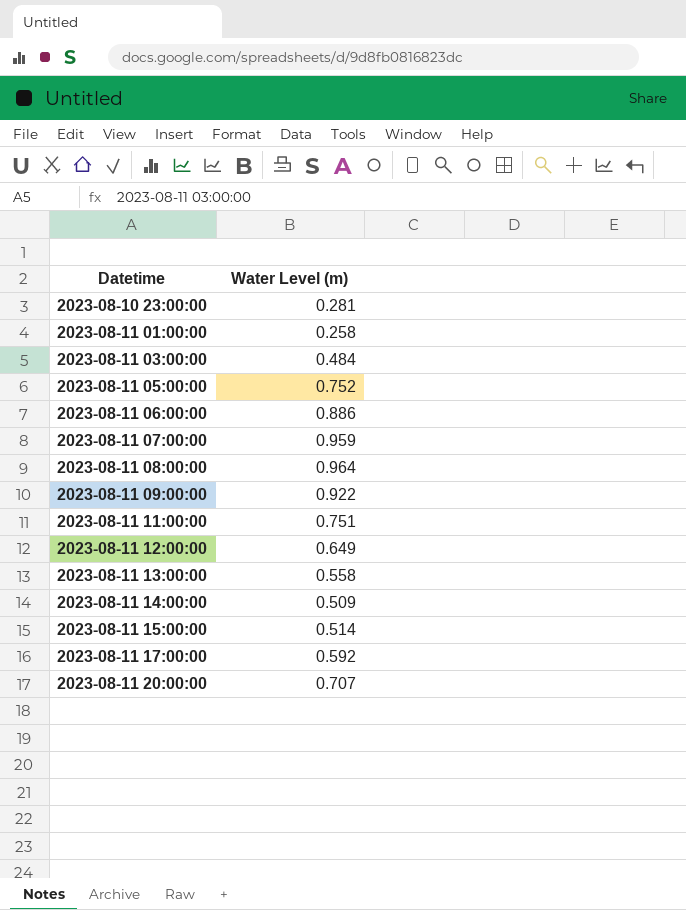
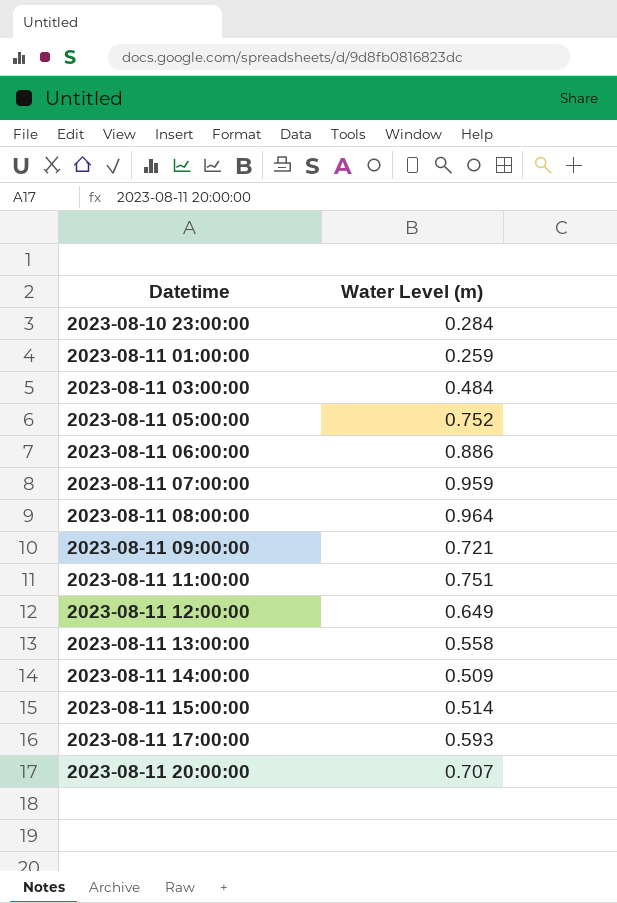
2023-08-10 23:00:00 | Water Level (m): 0.281 -> 0.284
2023-08-11 01:00:00 | Water Level (m): 0.258 -> 0.259
2023-08-11 09:00:00 | Water Level (m): 0.922 -> 0.721
2023-08-11 17:00:00 | Water Level (m): 0.592 -> 0.593

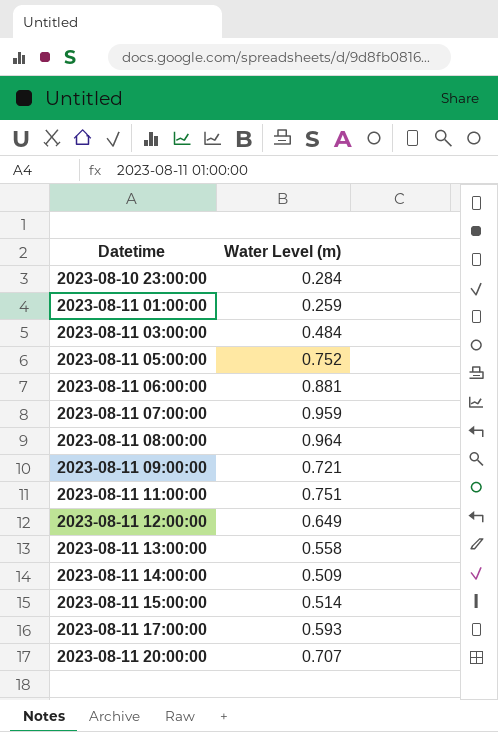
2023-08-11 06:00:00 | Water Level (m): 0.886 -> 0.881

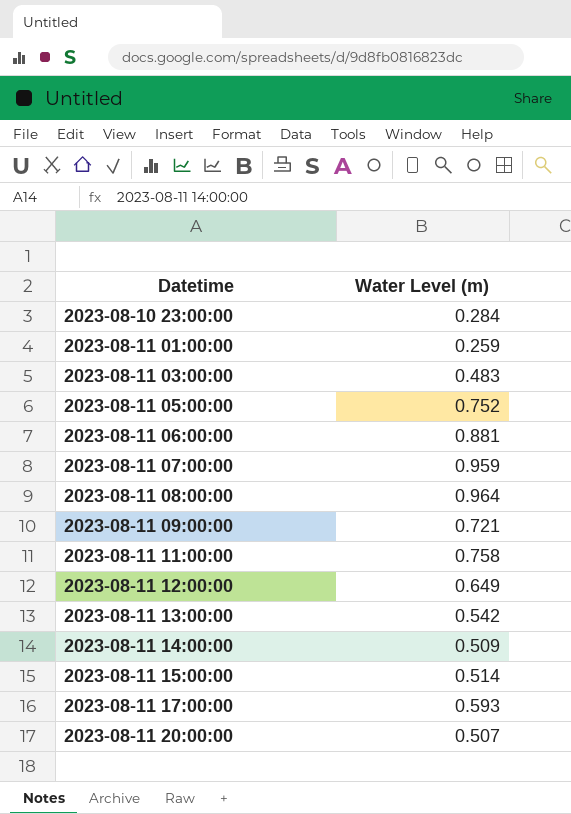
2023-08-11 03:00:00 | Water Level (m): 0.484 -> 0.483
2023-08-11 11:00:00 | Water Level (m): 0.751 -> 0.758
2023-08-11 13:00:00 | Water Level (m): 0.558 -> 0.542
2023-08-11 20:00:00 | Water Level (m): 0.707 -> 0.507

